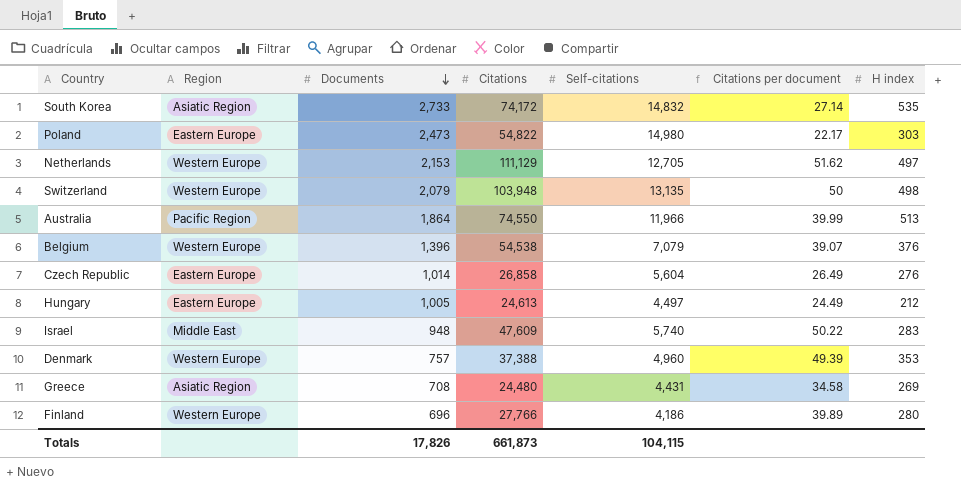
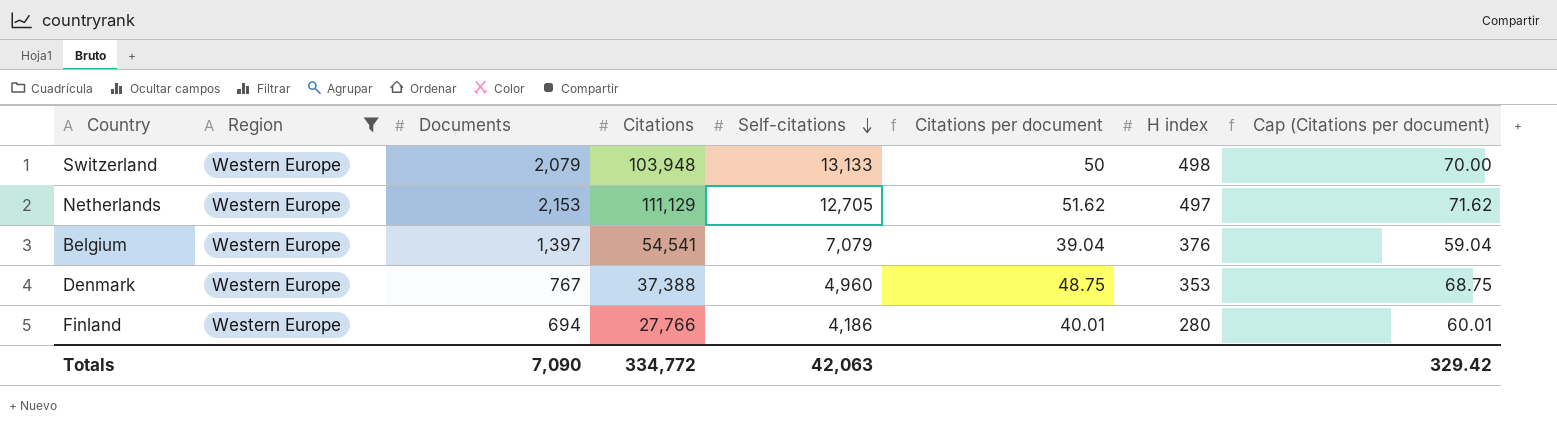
filter: none -> Region = Western Europe
row order: Documents descending -> Self-citations descending
column Cap (Citations per document) | formula: none -> [Citations per document] + 20
Switzerland | Self-citations: 13,135 -> 13,133
Belgium | Documents: 1,396 -> 1,397
Belgium | Citations: 54,538 -> 54,541
Belgium | Citations per document: 39.07 -> 39.04
Denmark | Documents: 757 -> 767
Denmark | Citations per document: 49.39 -> 48.75
Finland | Documents: 696 -> 694
Finland | Citations per document: 39.89 -> 40.01
Totals | Documents: 17,826 -> 7,090
Totals | Citations: 661,873 -> 334,772
Totals | Self-citations: 104,115 -> 42,063

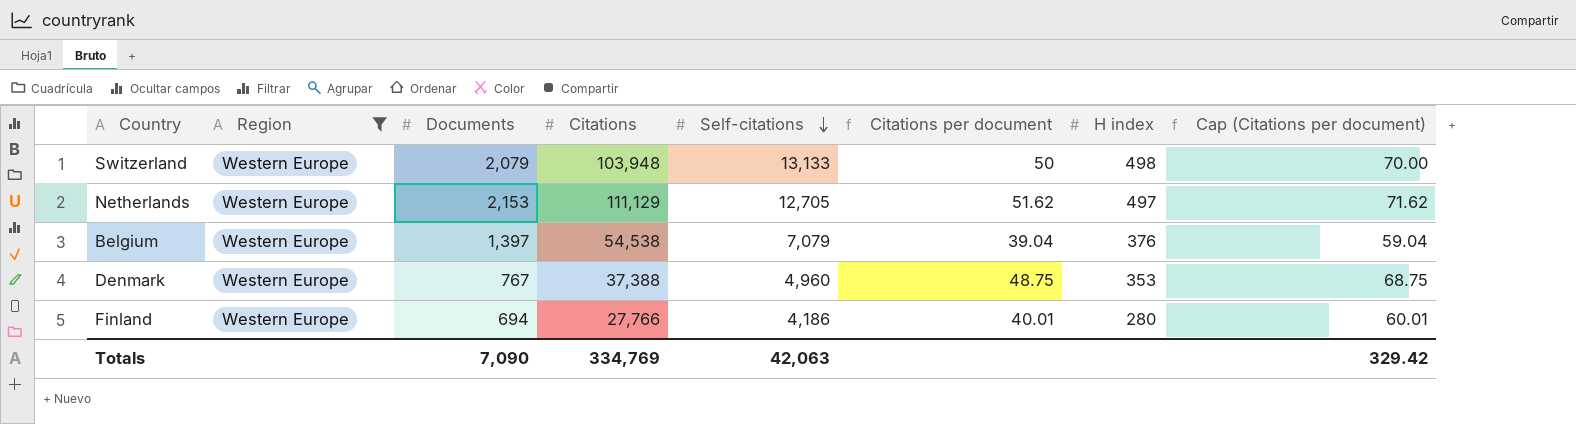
Belgium | Citations: 54,541 -> 54,538
Totals | Citations: 334,772 -> 334,769

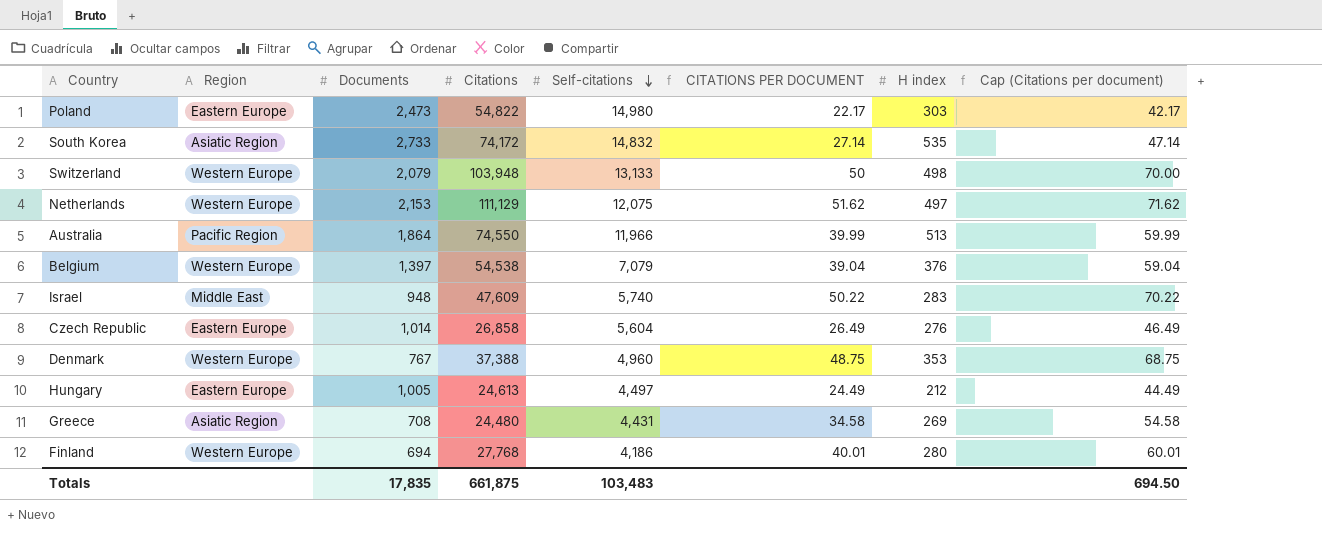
filter: Region = Western Europe -> none
column name: Citations per document -> CITATIONS PER DOCUMENT
Netherlands | Self-citations: 12,705 -> 12,075
Finland | Citations: 27,766 -> 27,768
Totals | Documents: 7,090 -> 17,835
Totals | Citations: 334,769 -> 661,875
Totals | Self-citations: 42,063 -> 103,483
Totals | Cap (Citations per document): 329.42 -> 694.50

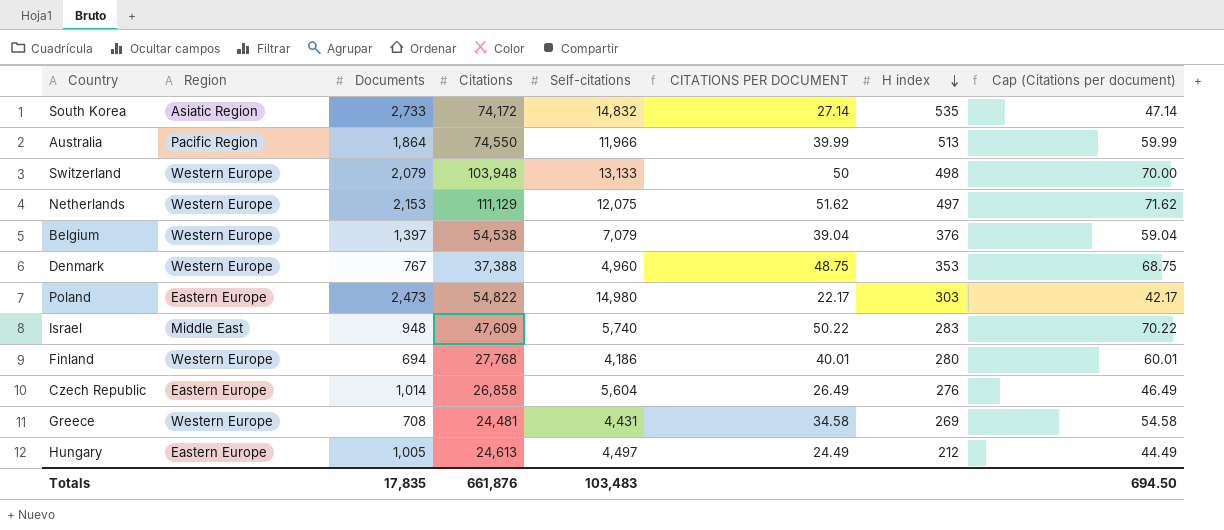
row order: Self-citations descending -> H index descending
Greece | Region: Asiatic Region -> Western Europe
Greece | Citations: 24,480 -> 24,481
Totals | Citations: 661,875 -> 661,876

